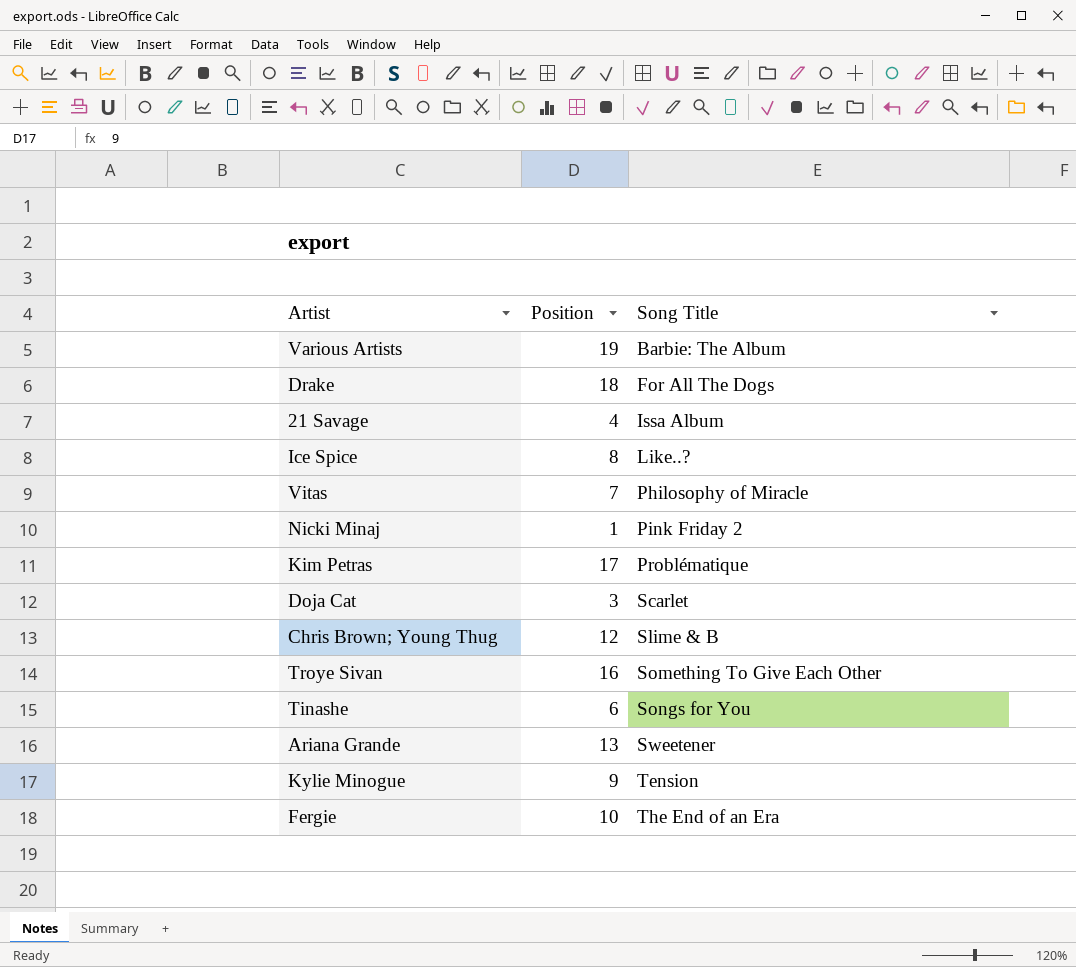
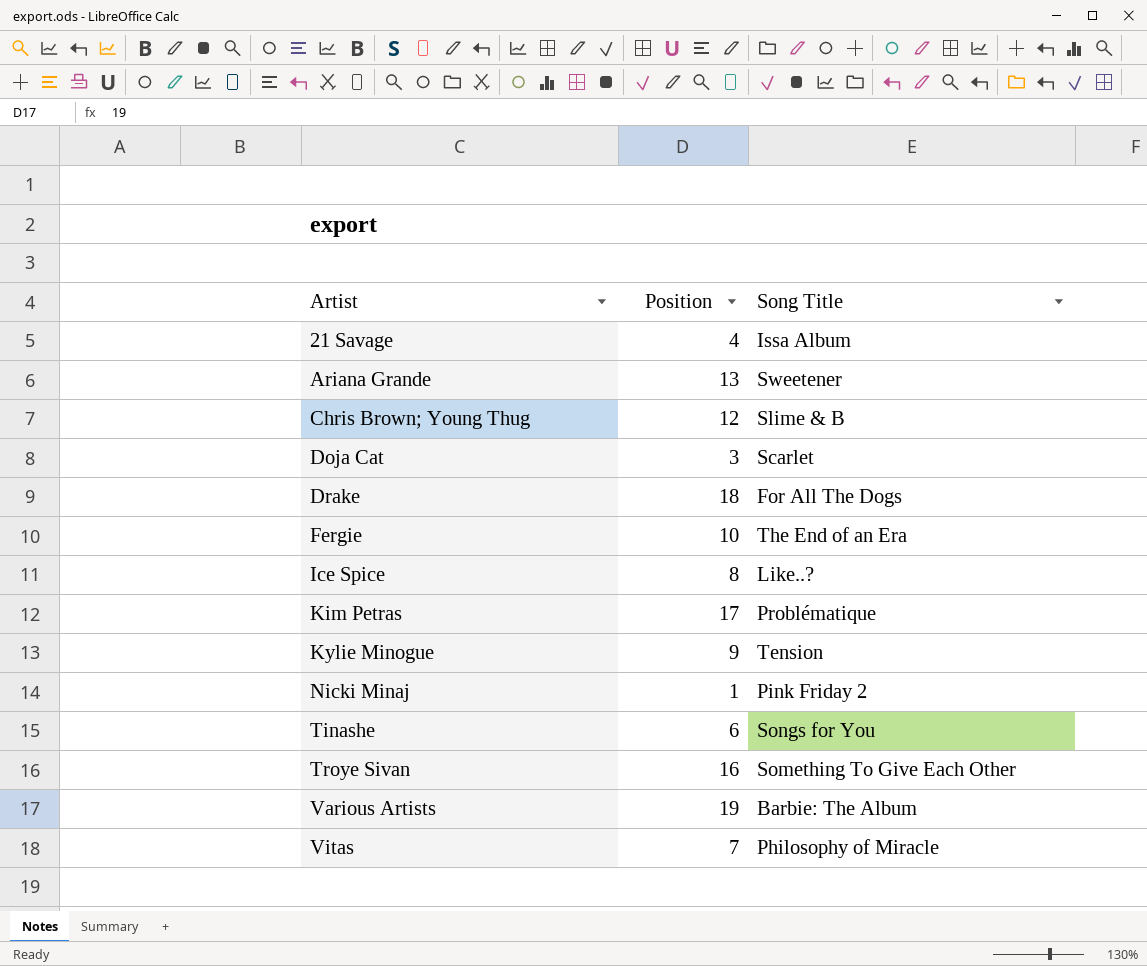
row order: Song Title ascending -> Artist ascending

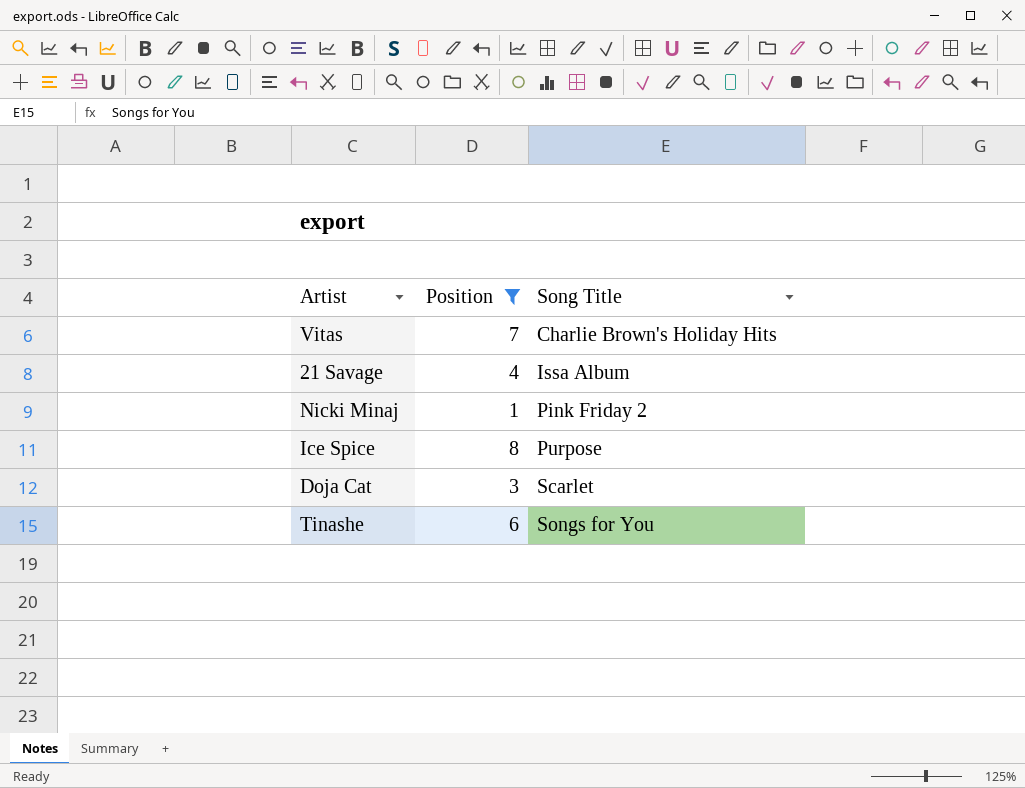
filter: none -> Position <= 8
row order: Artist ascending -> Song Title ascending
Vitas | Song Title: Philosophy of Miracle -> Charlie Brown's Holiday Hits
Ice Spice | Song Title: Like..? -> Purpose

